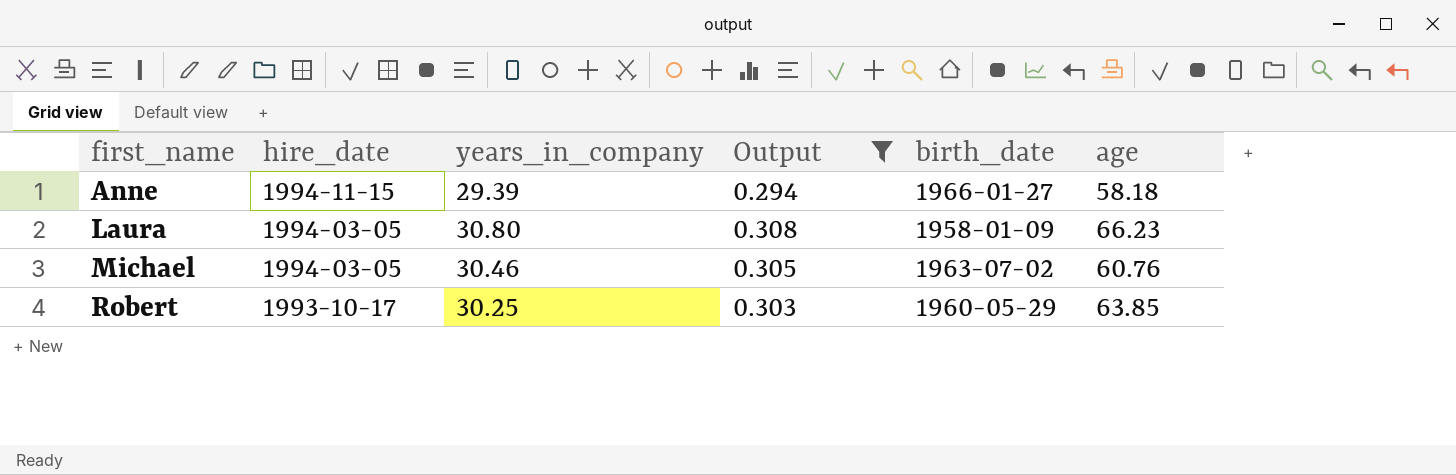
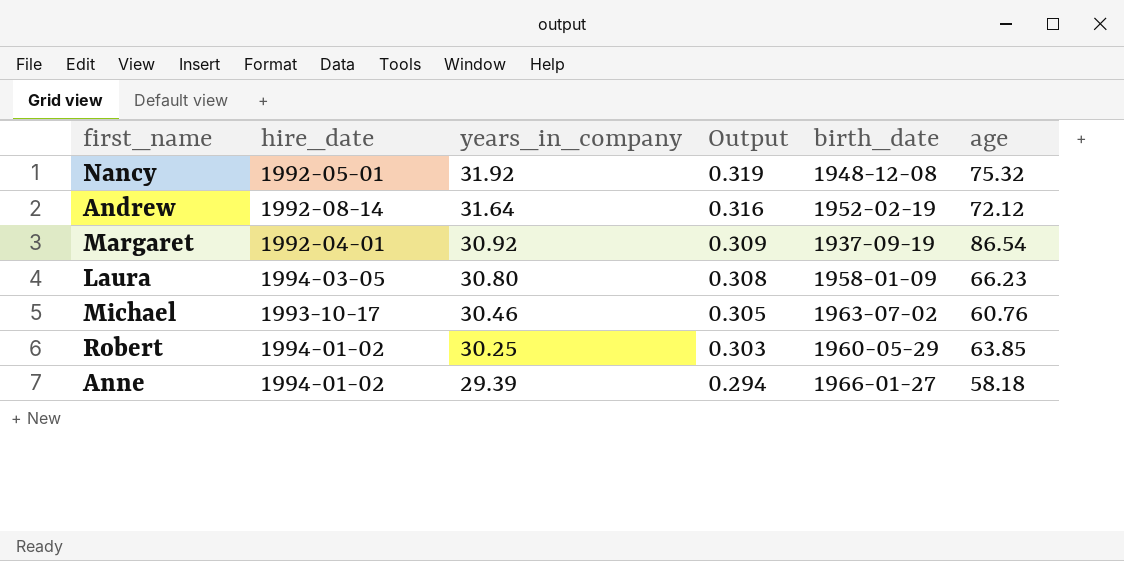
filter: Output <= 0.308 -> none
row order: first_name ascending -> years_in_company descending
Michael | hire_date: 1994-03-05 -> 1993-10-17
Robert | hire_date: 1993-10-17 -> 1994-01-02
Anne | hire_date: 1994-11-15 -> 1994-01-02

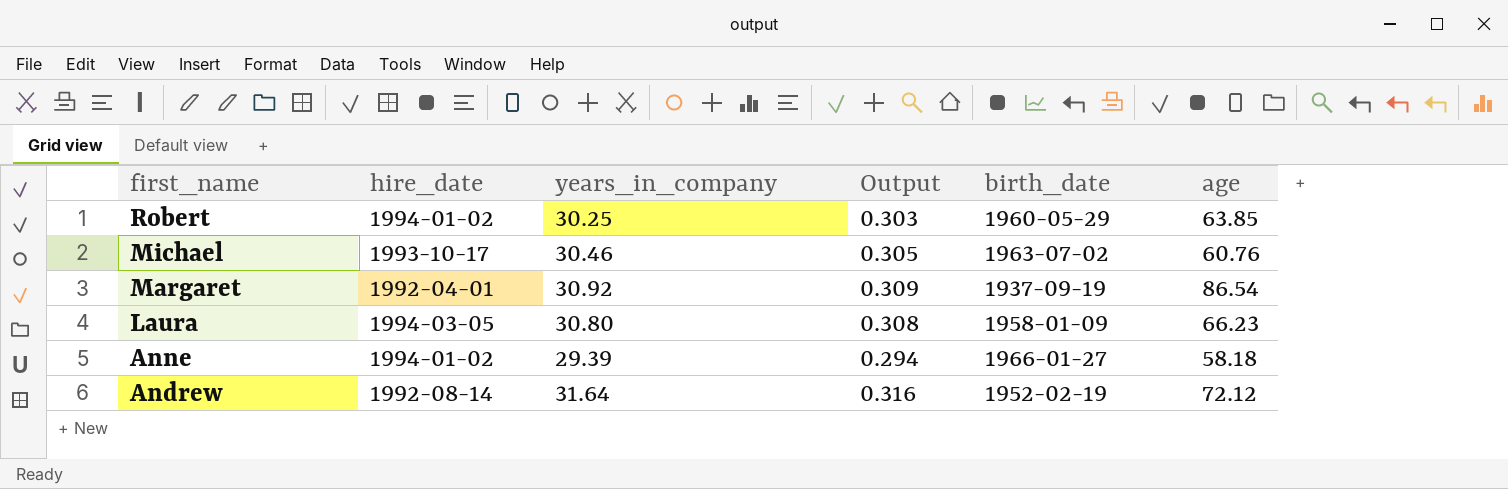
row order: years_in_company descending -> first_name descending
row Nancy: 1992-05-01 | 31.92 | 0.319 | 1948-12-08 | 75.32 -> none

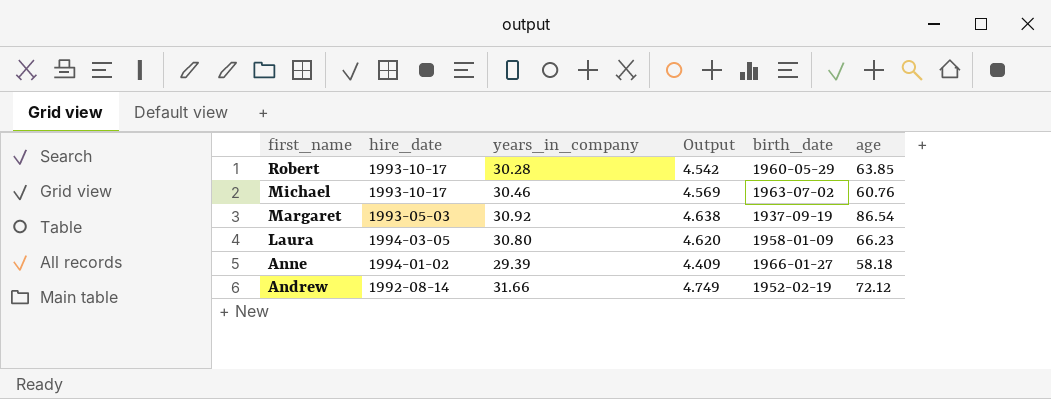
column Output | formula: [years_in_company] * 0.01 -> [years_in_company] * 0.15
Robert | hire_date: 1994-01-02 -> 1993-10-17
Robert | years_in_company: 30.25 -> 30.28
Margaret | hire_date: 1992-04-01 -> 1993-05-03
Andrew | years_in_company: 31.64 -> 31.66

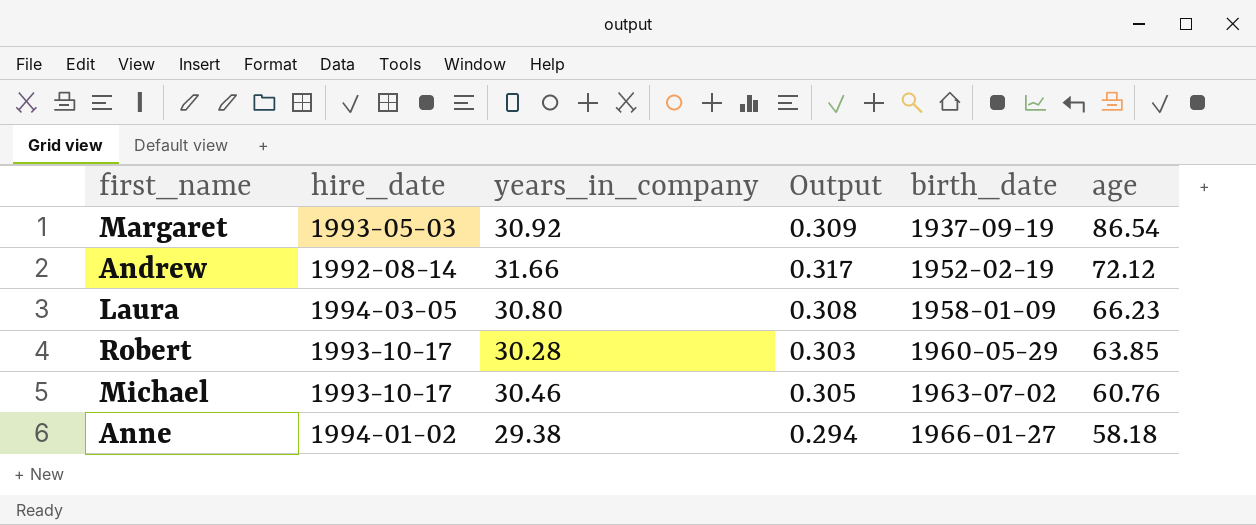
row order: first_name descending -> birth_date ascending
column Output | formula: [years_in_company] * 0.15 -> [years_in_company] * 0.01
Anne | years_in_company: 29.39 -> 29.38

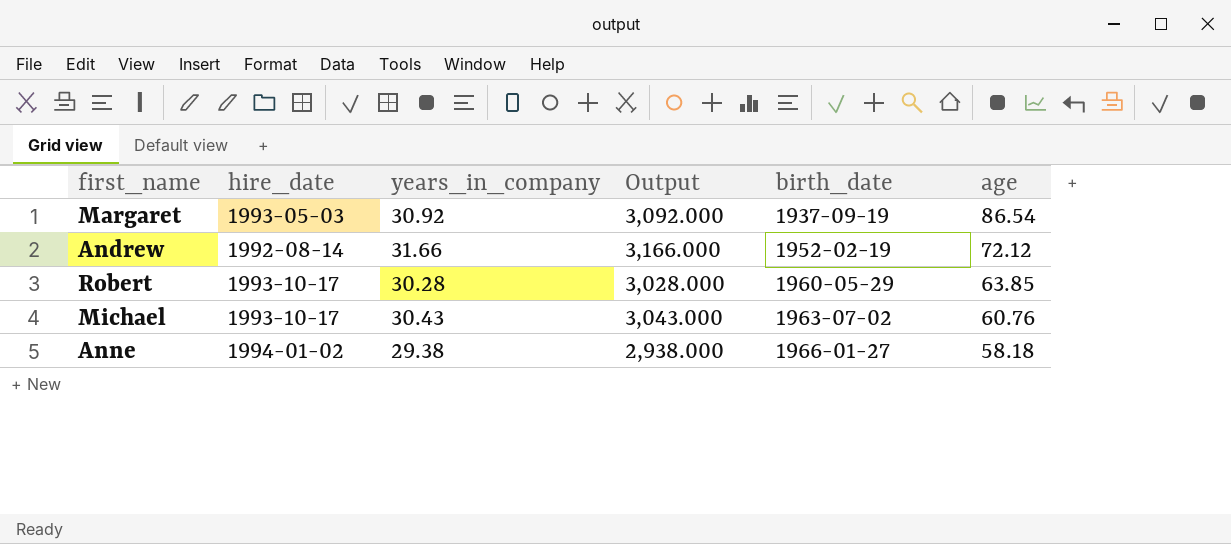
column Output | formula: [years_in_company] * 0.01 -> [years_in_company] * 100
row Laura: 1994-03-05 | 30.80 | 0.308 | 1958-01-09 | 66.23 -> none
Michael | years_in_company: 30.46 -> 30.43

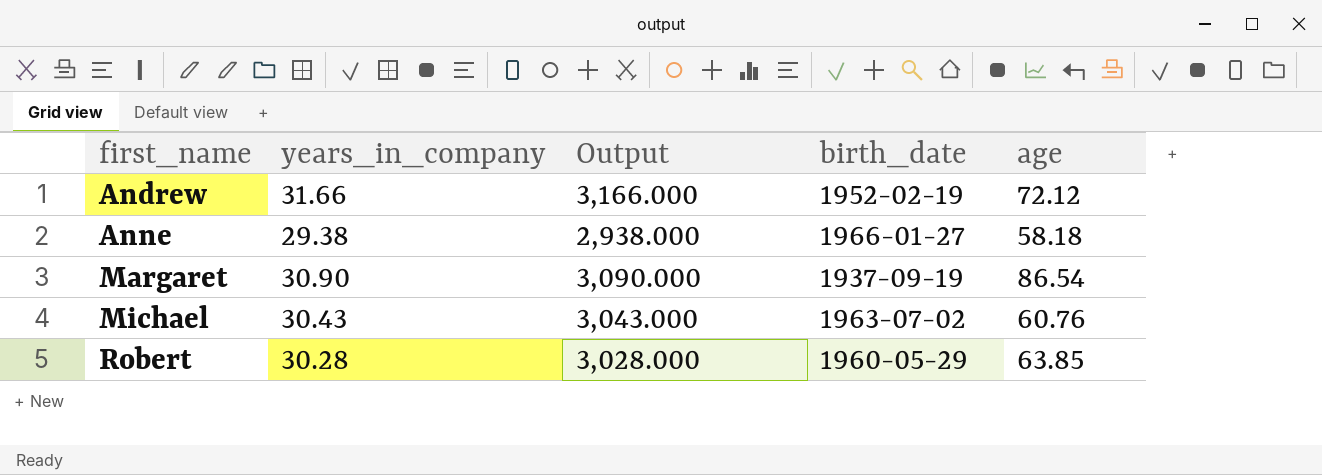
row order: birth_date ascending -> first_name ascending
column hire_date | position: 2 -> none
Margaret | years_in_company: 30.92 -> 30.90
Margaret | Output: 3,092.000 -> 3,090.000

